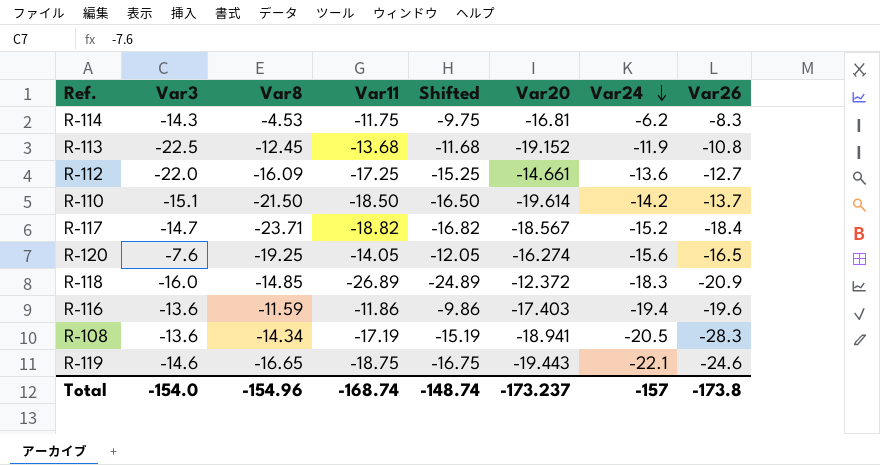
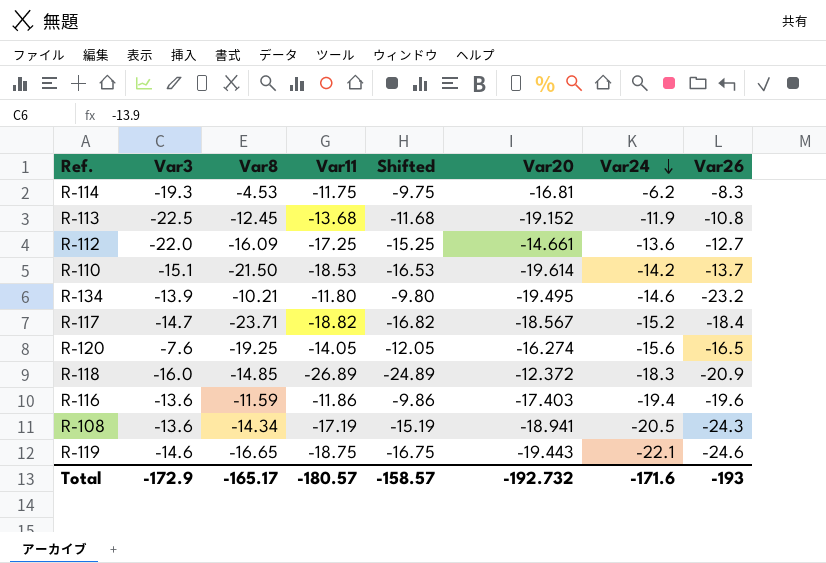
R-114 | Var3: -14.3 -> -19.3
R-110 | Var11: -18.50 -> -18.53
R-110 | Shifted: -16.50 -> -16.53
row R-134: none -> -13.9 | -10.21 | -11.80 | -9.80 | -19.495 | -14.6 | -23.2
R-108 | Var26: -28.3 -> -24.3
Total | Var3: -154.0 -> -172.9
Total | Var8: -154.96 -> -165.17
Total | Var11: -168.74 -> -180.57
Total | Shifted: -148.74 -> -158.57
Total | Var20: -173.237 -> -192.732
Total | Var24: -157 -> -171.6
Total | Var26: -173.8 -> -193

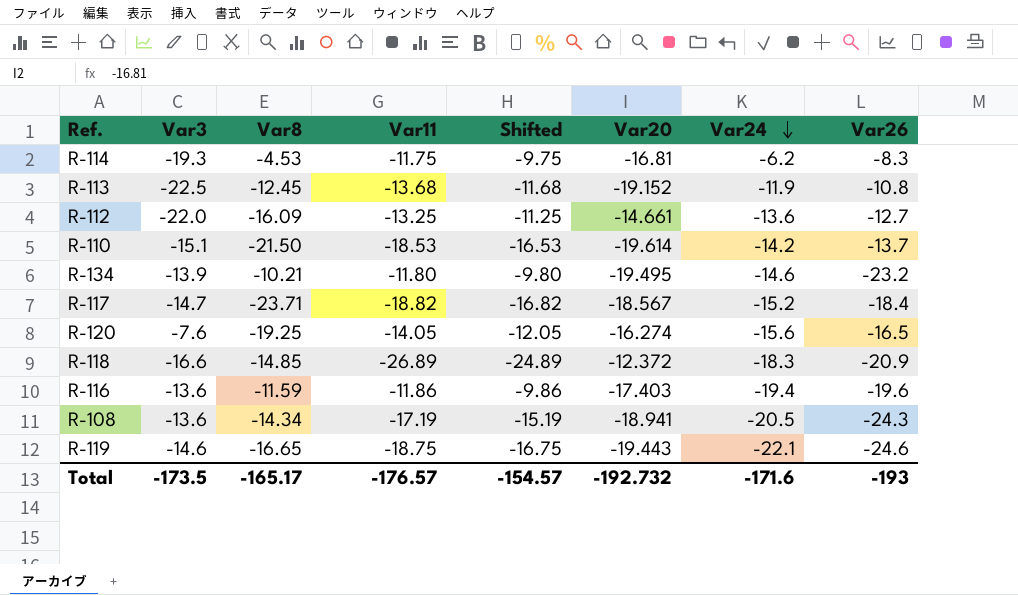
R-112 | Var11: -17.25 -> -13.25
R-112 | Shifted: -15.25 -> -11.25
R-118 | Var3: -16.0 -> -16.6
Total | Var3: -172.9 -> -173.5
Total | Var11: -180.57 -> -176.57
Total | Shifted: -158.57 -> -154.57

